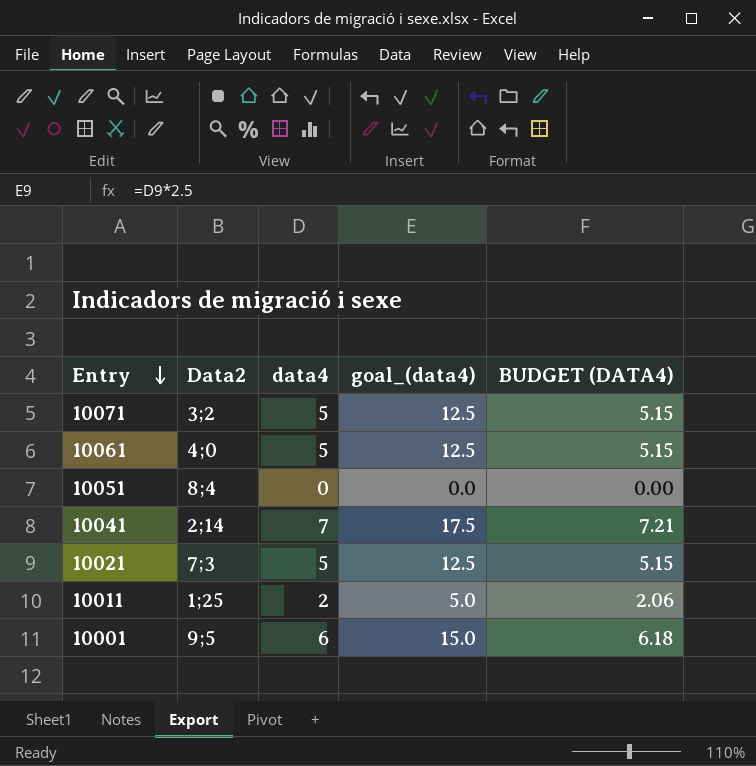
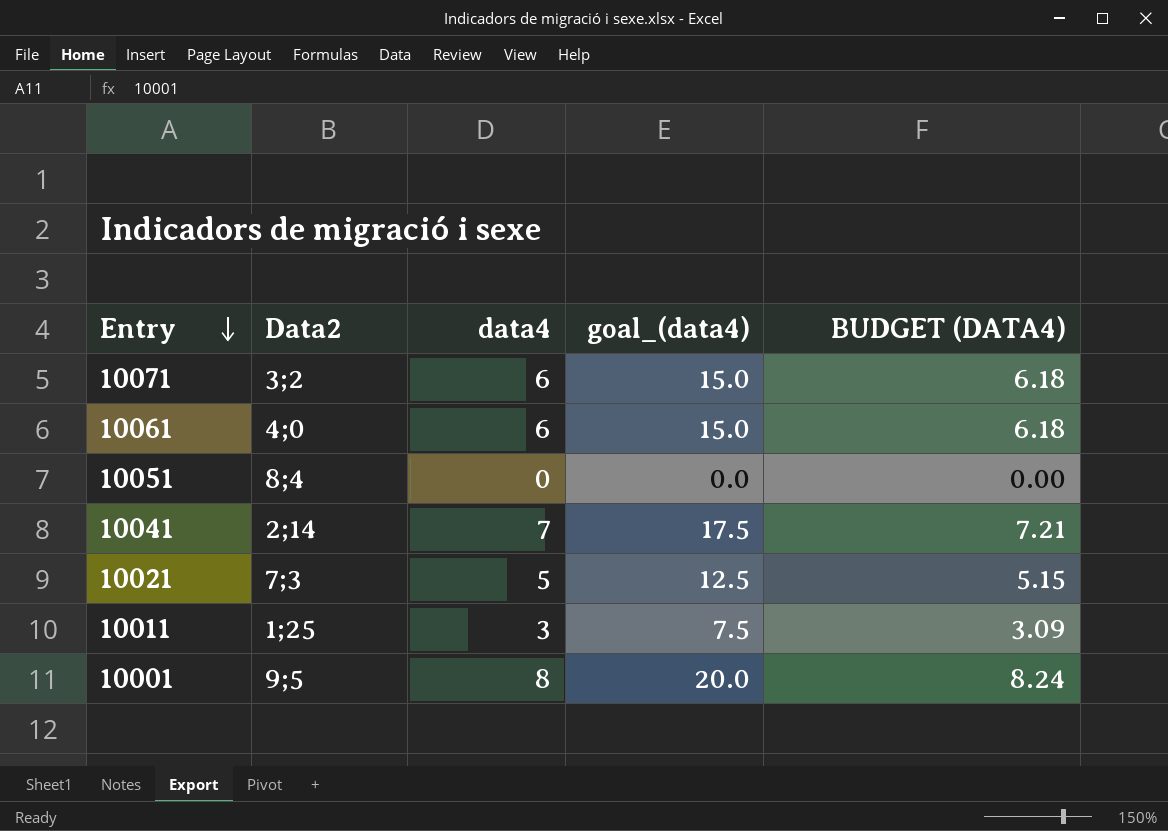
10071 | data4: 5 -> 6
10071 | goal_(data4): 12.5 -> 15.0
10071 | BUDGET (DATA4): 5.15 -> 6.18
10061 | data4: 5 -> 6
10061 | goal_(data4): 12.5 -> 15.0
10061 | BUDGET (DATA4): 5.15 -> 6.18
10011 | data4: 2 -> 3
10011 | goal_(data4): 5.0 -> 7.5
10011 | BUDGET (DATA4): 2.06 -> 3.09
10001 | data4: 6 -> 8
10001 | goal_(data4): 15.0 -> 20.0
10001 | BUDGET (DATA4): 6.18 -> 8.24

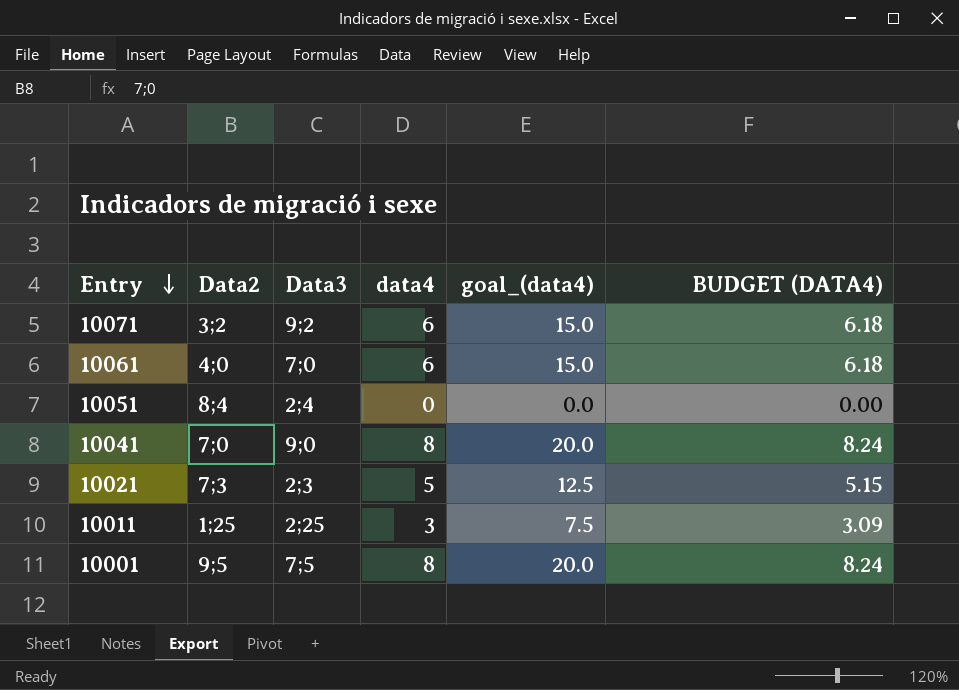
column Data3 | position: none -> 3
10041 | Data2: 2;14 -> 7;0
10041 | data4: 7 -> 8
10041 | goal_(data4): 17.5 -> 20.0
10041 | BUDGET (DATA4): 7.21 -> 8.24

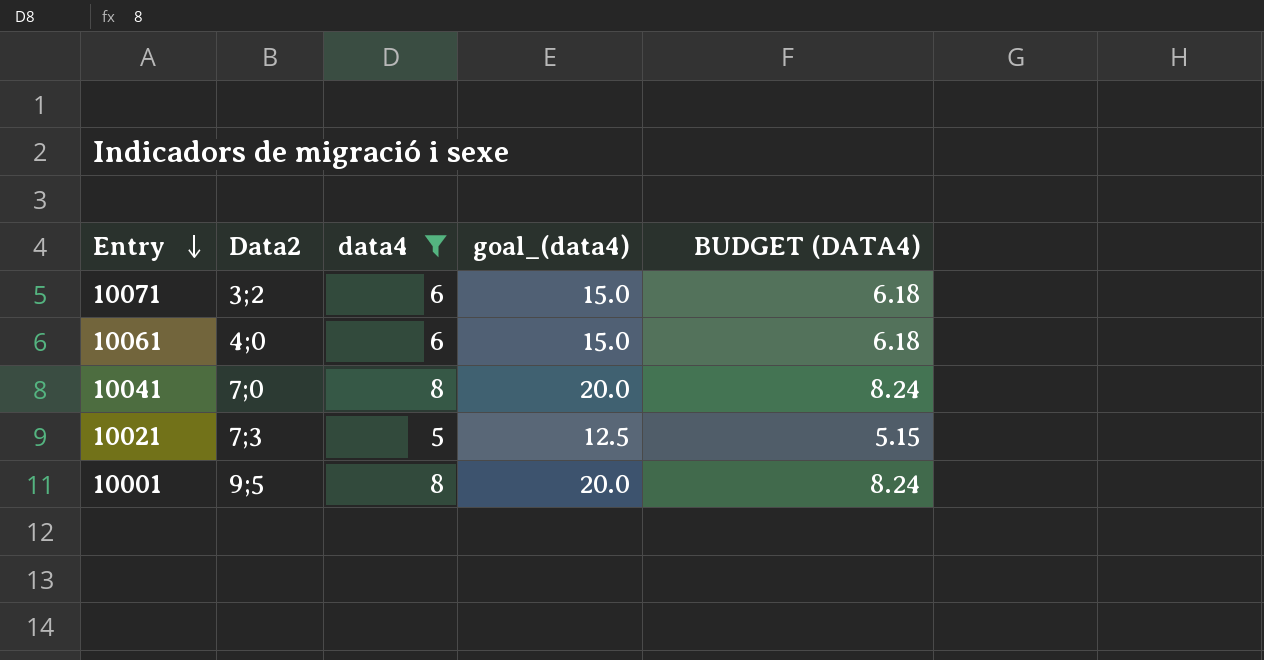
filter: none -> data4 >= 5
column Data3 | position: 3 -> none

